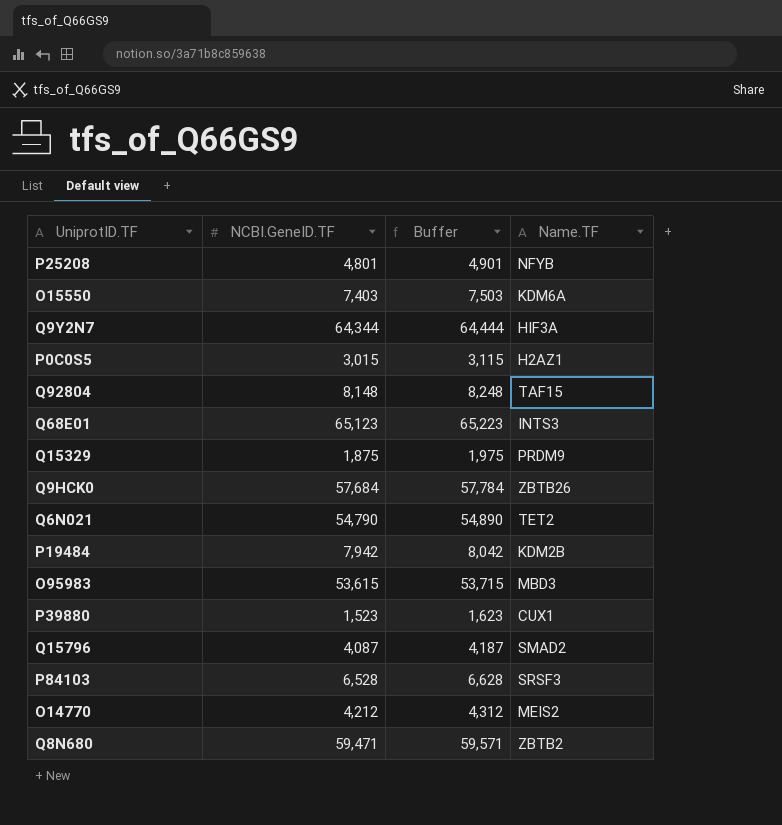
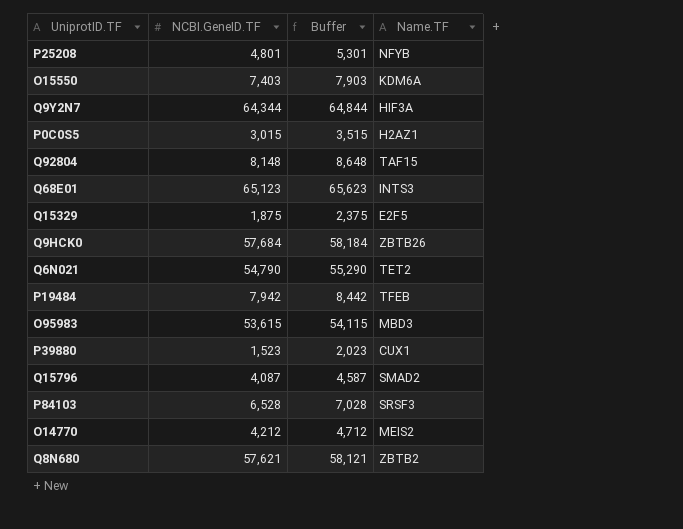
column Buffer | formula: [NCBI.GeneID.TF] + 100 -> [NCBI.GeneID.TF] + 500
Q15329 | Name.TF: PRDM9 -> E2F5
P19484 | Name.TF: KDM2B -> TFEB
Q8N680 | NCBI.GeneID.TF: 59,471 -> 57,621

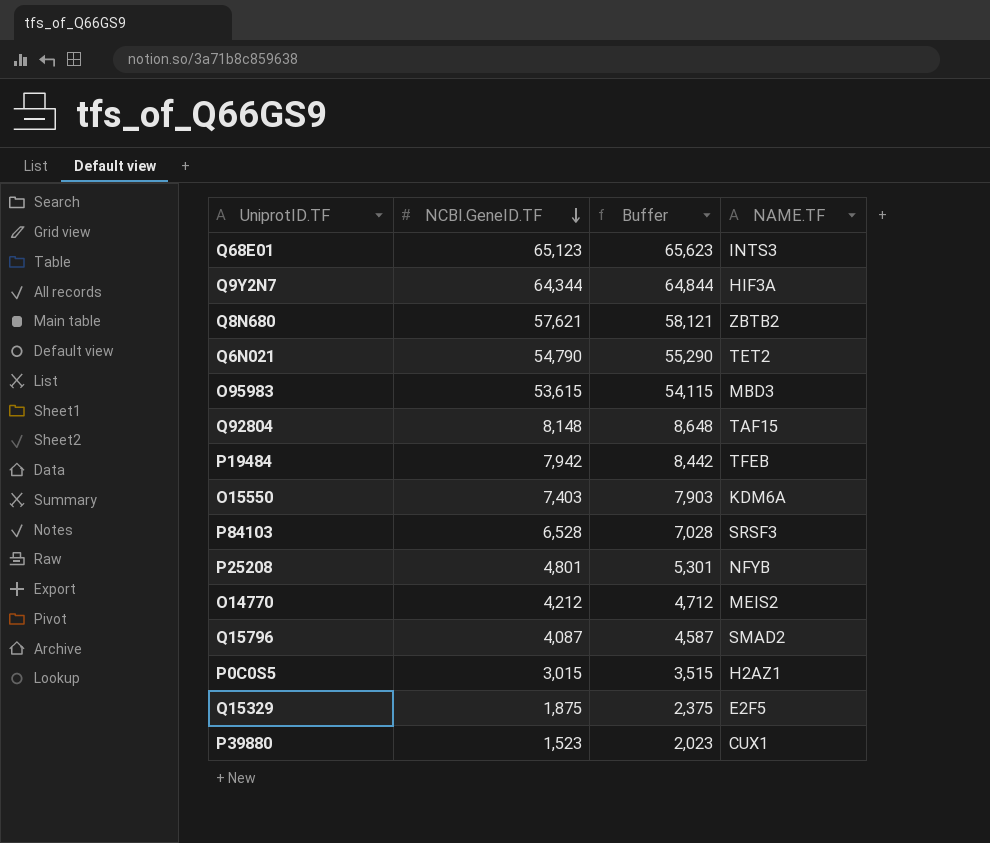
row order: none -> NCBI.GeneID.TF descending
column name: Name.TF -> NAME.TF
row Q9HCK0: 57,684 | 58,184 | ZBTB26 -> none

